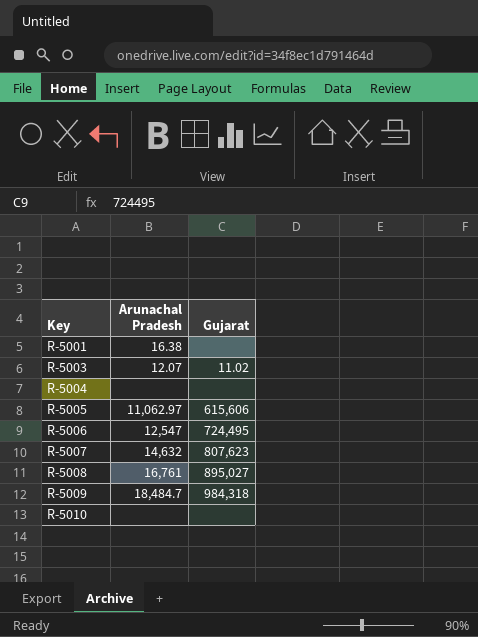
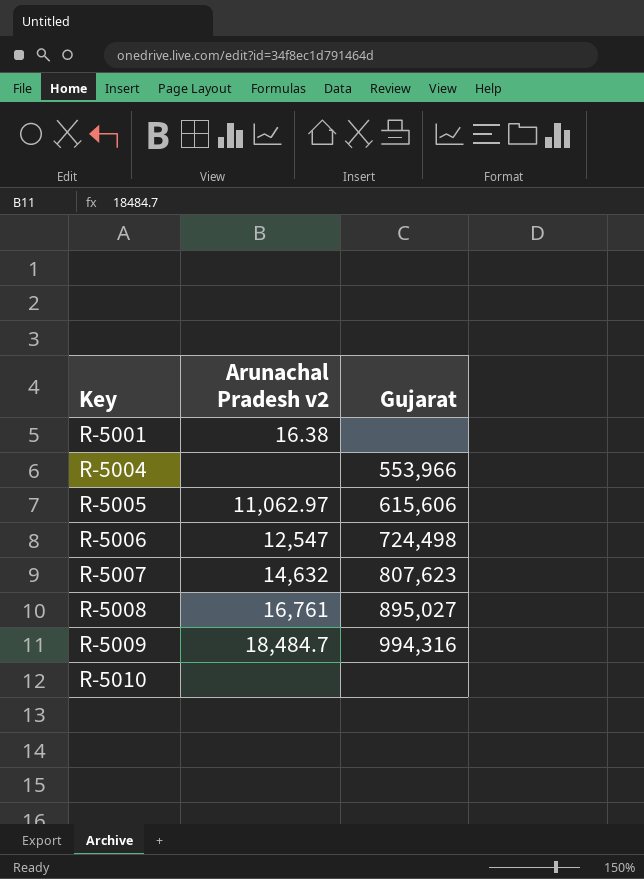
column name: Arunachal Pradesh -> Arunachal Pradesh v2
row R-5003: 12.07 | 11.02 -> none
R-5004 | Gujarat: none -> 553,966
R-5006 | Gujarat: 724,495 -> 724,498
R-5009 | Gujarat: 984,318 -> 994,316

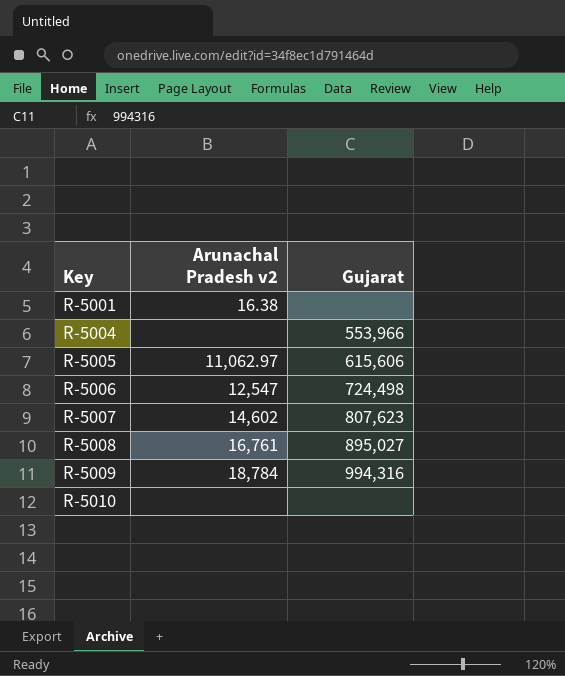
R-5007 | Arunachal Pradesh v2: 14,632 -> 14,602
R-5009 | Arunachal Pradesh v2: 18,484.7 -> 18,784

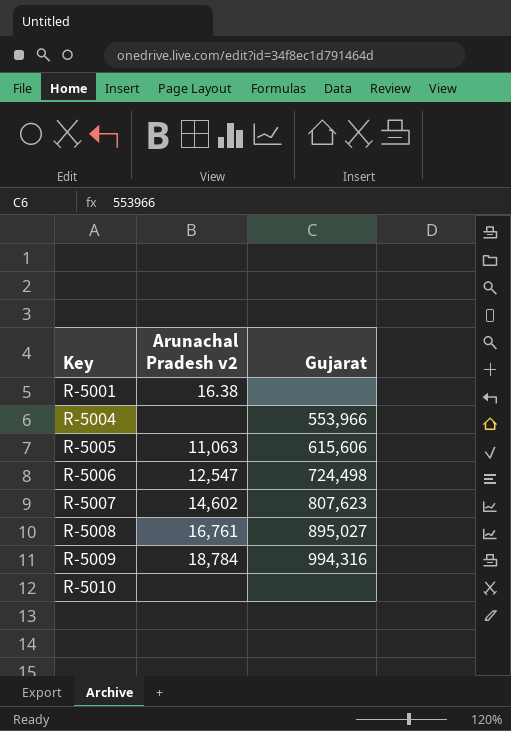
R-5005 | Arunachal Pradesh v2: 11,062.97 -> 11,063

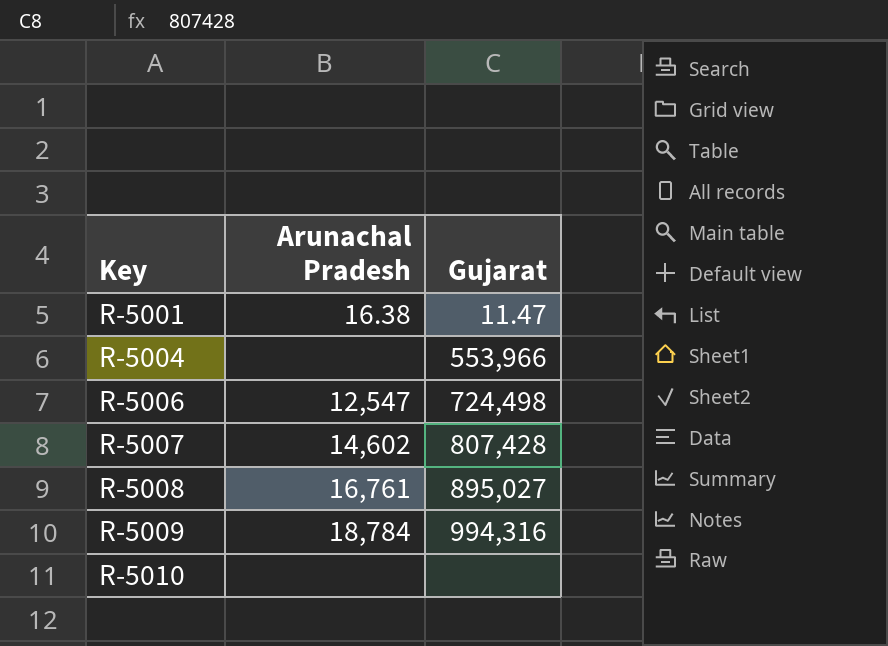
column name: Arunachal Pradesh v2 -> Arunachal Pradesh
row R-5005: 11,063 | 615,606 -> none
R-5001 | Gujarat: none -> 11.47
R-5007 | Gujarat: 807,623 -> 807,428

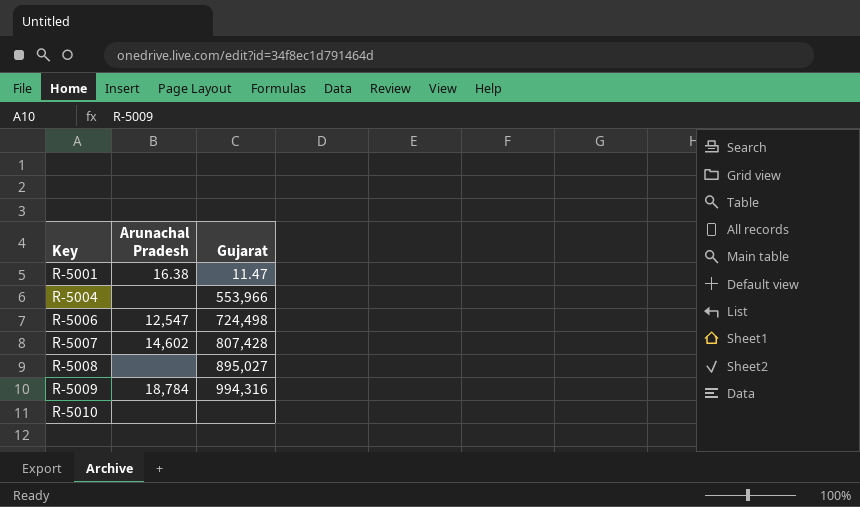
R-5008 | Arunachal Pradesh: 16,761 -> none

